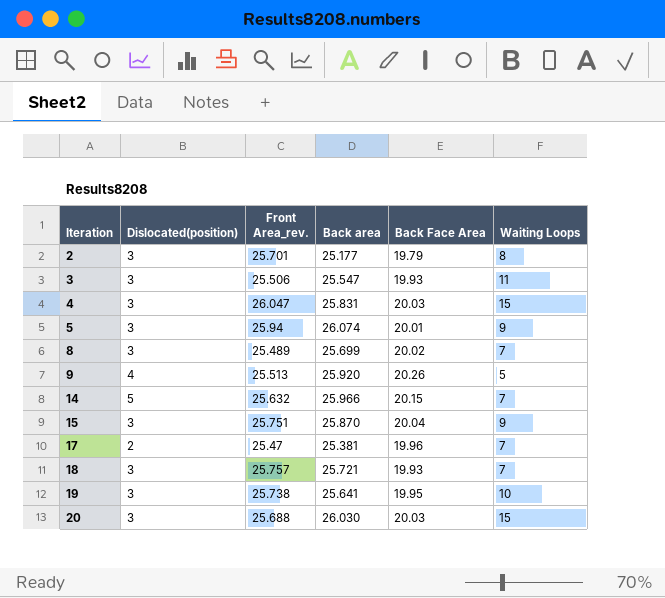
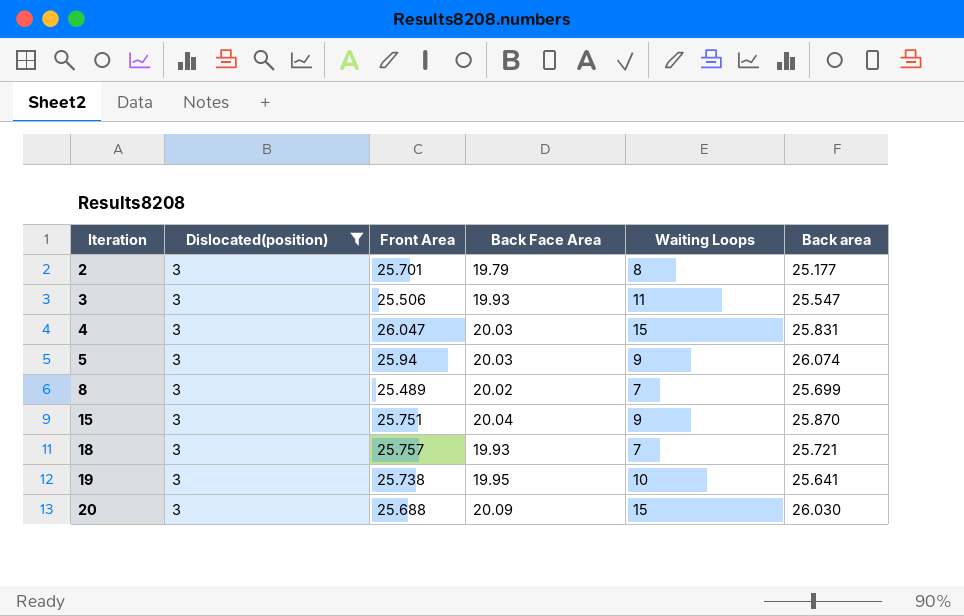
filter: none -> Dislocated(position) = 3
column name: Front Area_rev. -> Front Area
column Back area | position: 4 -> 6
5 | Back Face Area: 20.01 -> 20.03
20 | Back Face Area: 20.03 -> 20.09

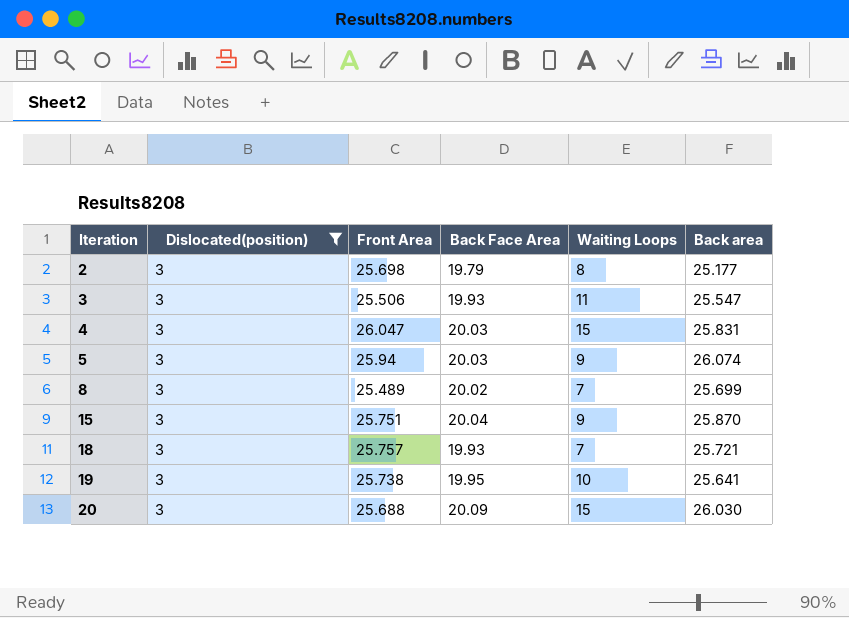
2 | Front Area: 25.701 -> 25.698

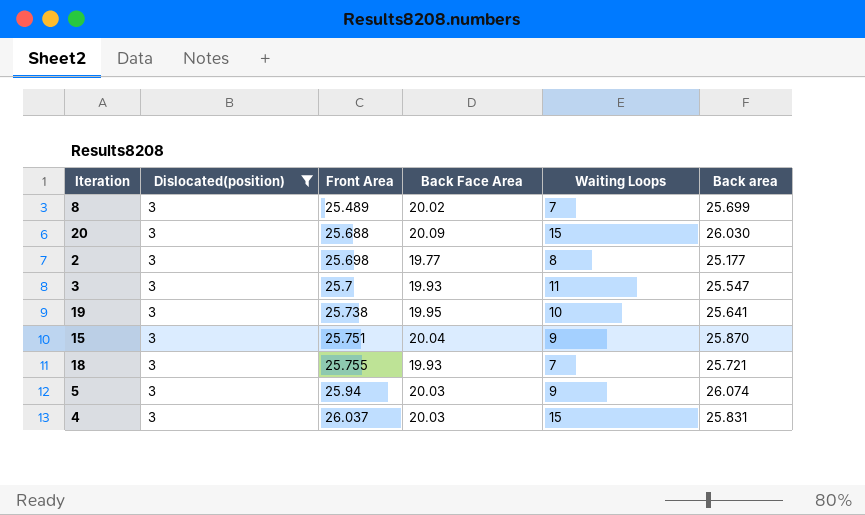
row order: Iteration ascending -> Front Area ascending
2 | Back Face Area: 19.79 -> 19.77
3 | Front Area: 25.506 -> 25.7
18 | Front Area: 25.757 -> 25.755
4 | Front Area: 26.047 -> 26.037

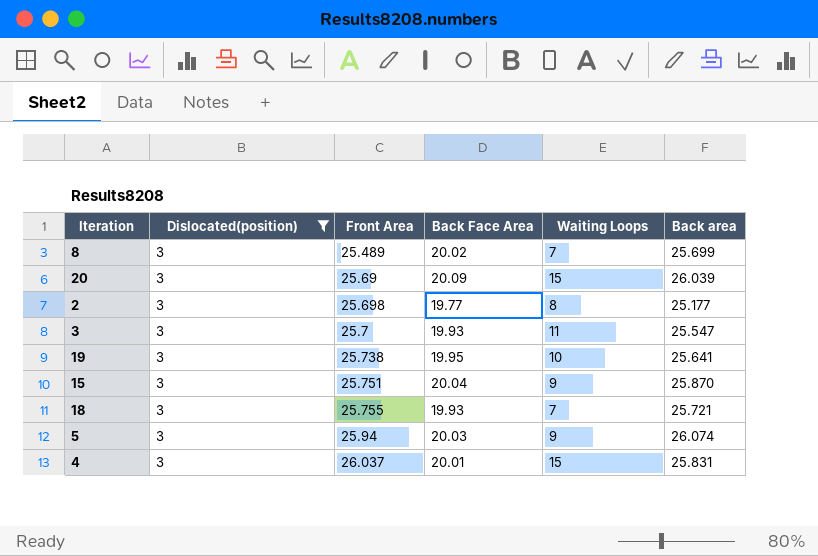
20 | Front Area: 25.688 -> 25.69
20 | Back area: 26.030 -> 26.039
4 | Back Face Area: 20.03 -> 20.01

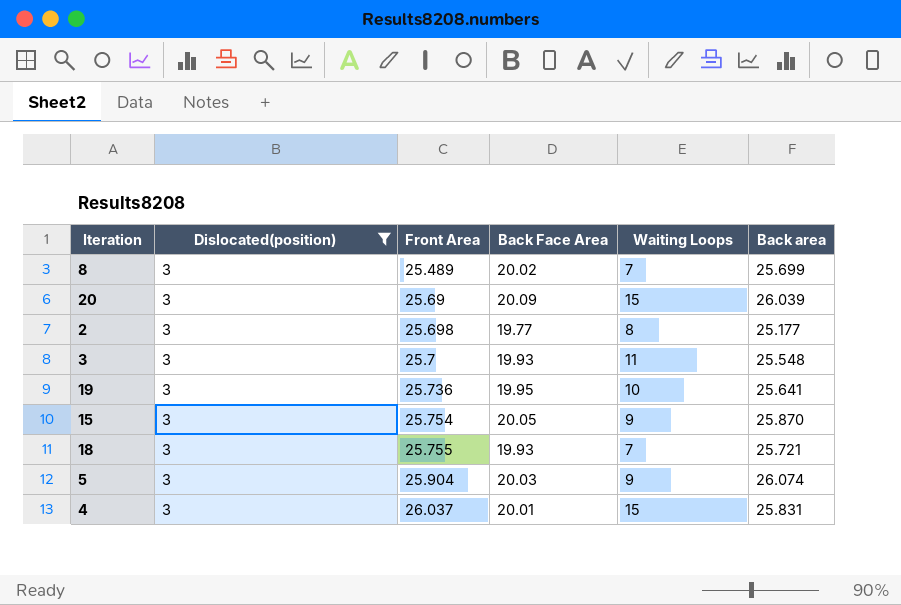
3 | Back area: 25.547 -> 25.548
19 | Front Area: 25.738 -> 25.736
15 | Front Area: 25.751 -> 25.754
15 | Back Face Area: 20.04 -> 20.05
5 | Front Area: 25.94 -> 25.904

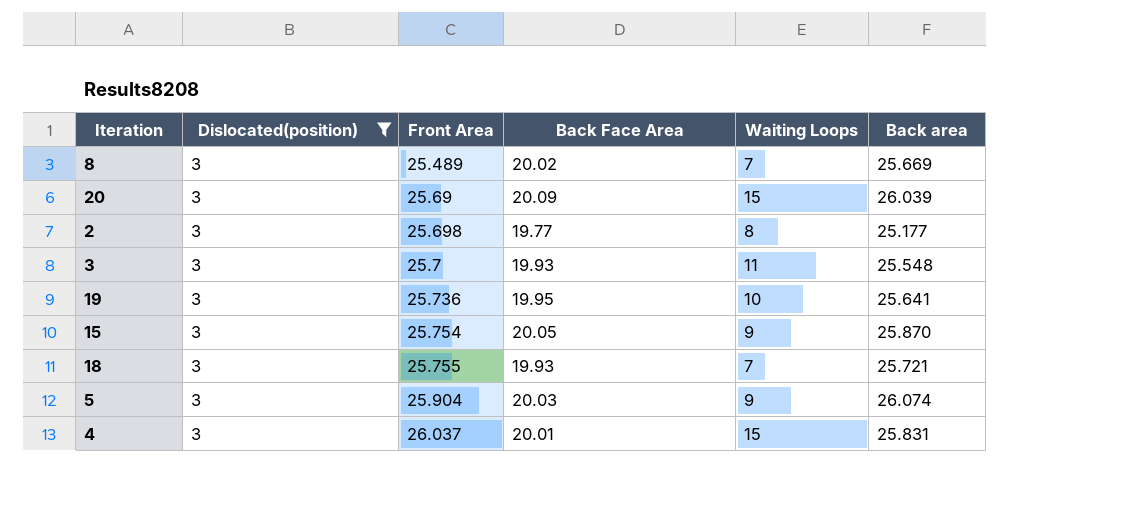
8 | Back area: 25.699 -> 25.669

